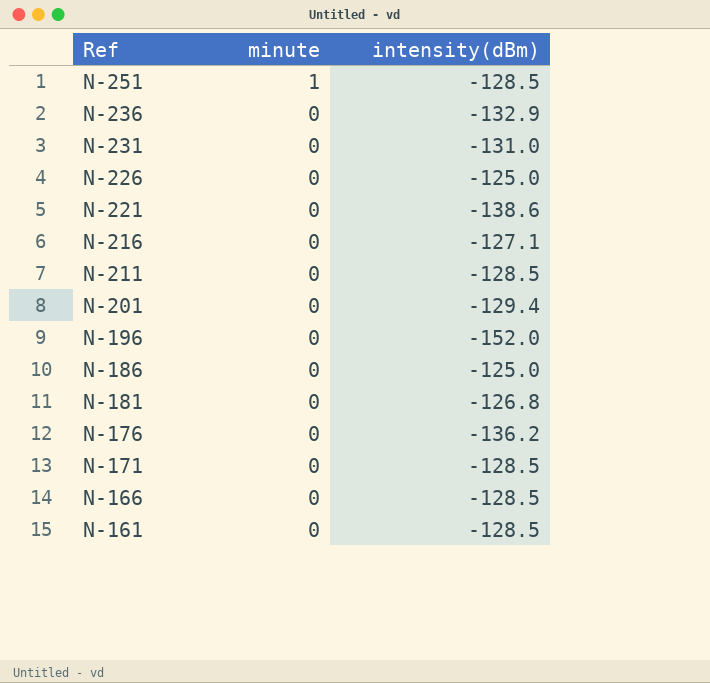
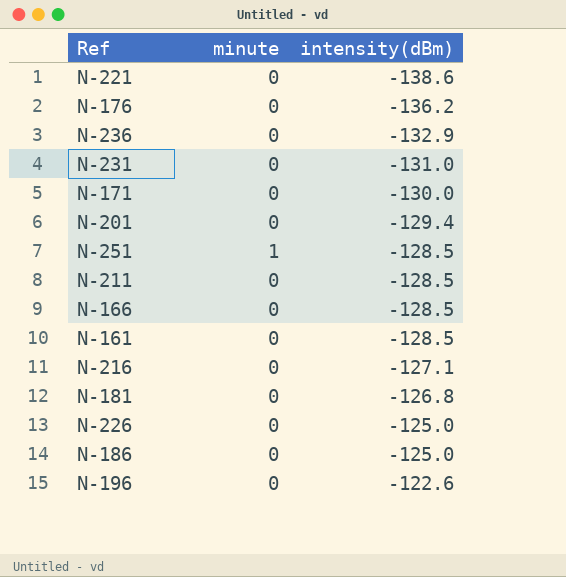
row order: Ref descending -> intensity(dBm) ascending
N-171 | intensity(dBm): -128.5 -> -130.0
N-196 | intensity(dBm): -152.0 -> -122.6

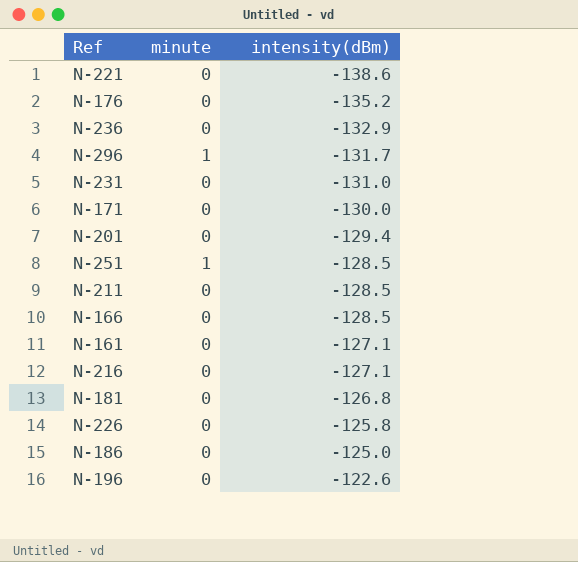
N-176 | intensity(dBm): -136.2 -> -135.2
row N-296: none -> 1 | -131.7
N-161 | intensity(dBm): -128.5 -> -127.1
N-226 | intensity(dBm): -125.0 -> -125.8

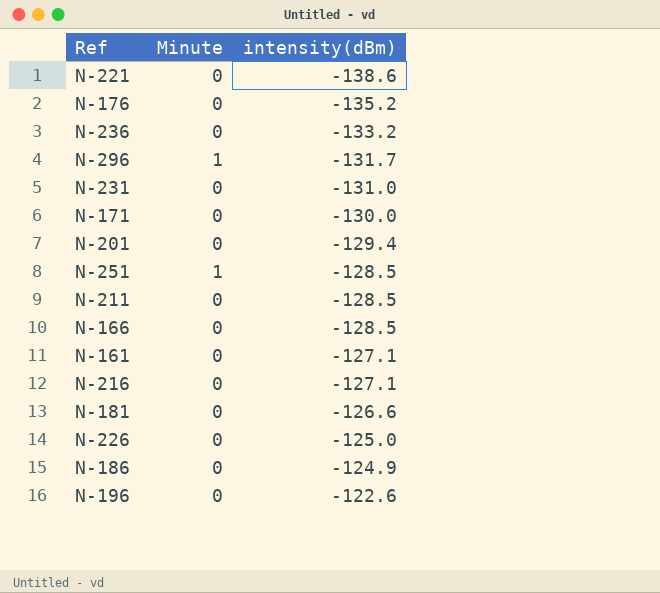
column name: minute -> Minute
N-236 | intensity(dBm): -132.9 -> -133.2
N-181 | intensity(dBm): -126.8 -> -126.6
N-226 | intensity(dBm): -125.8 -> -125.0
N-186 | intensity(dBm): -125.0 -> -124.9

